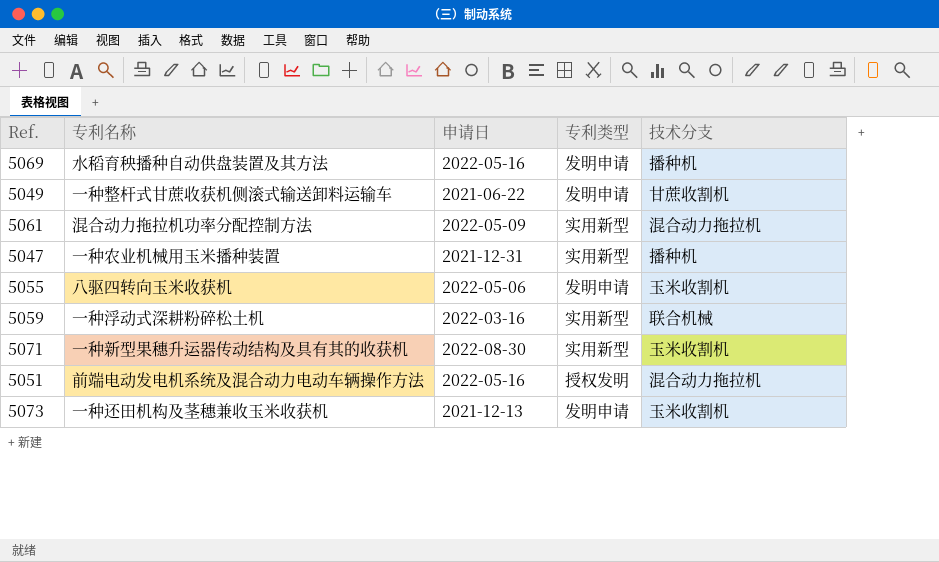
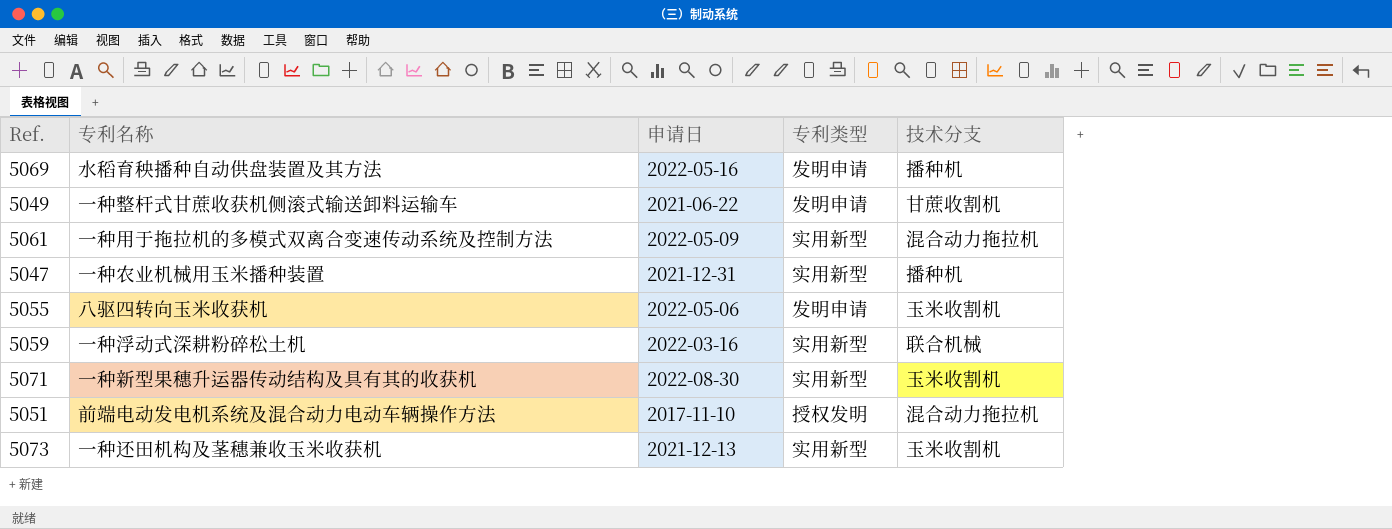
5061 | 专利名称: 混合动力拖拉机功率分配控制方法 -> 一种用于拖拉机的多模式双离合变速传动系统及控制方法
5051 | 申请日: 2022-05-16 -> 2017-11-10
5073 | 专利类型: 发明申请 -> 实用新型

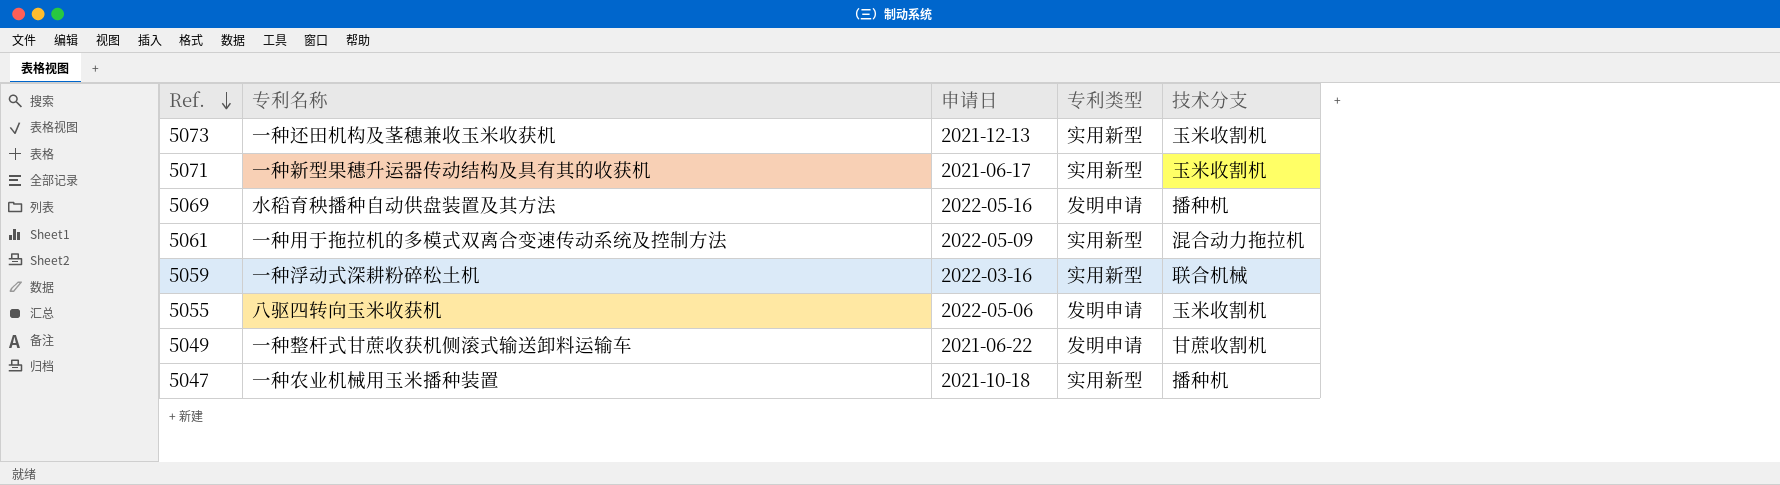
row order: none -> Ref. descending
row 5051: 前端电动发电机系统及混合动力电动车辆操作方法 | 2017-11-10 | 授权发明 | 混合动力拖拉机 -> none
5071 | 申请日: 2022-08-30 -> 2021-06-17
5047 | 申请日: 2021-12-31 -> 2021-10-18

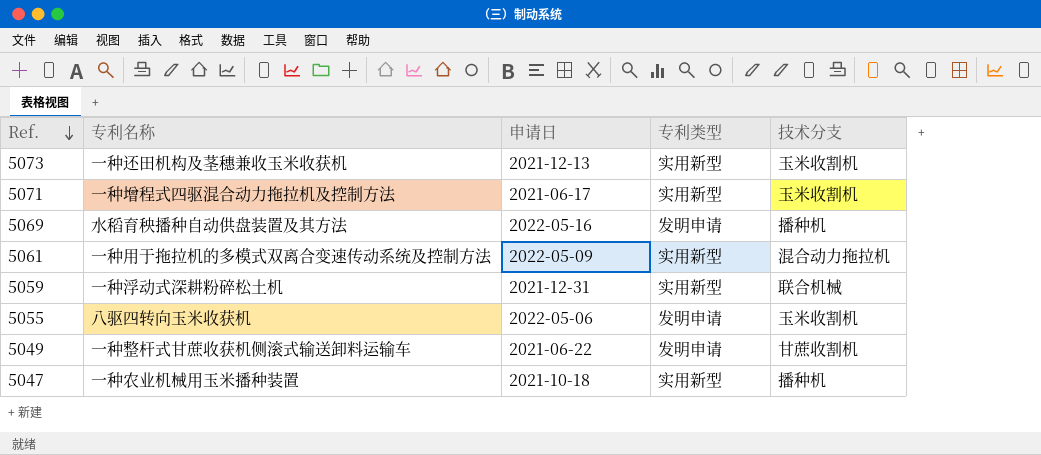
5071 | 专利名称: 一种新型果穗升运器传动结构及具有其的收获机 -> 一种增程式四驱混合动力拖拉机及控制方法
5059 | 申请日: 2022-03-16 -> 2021-12-31

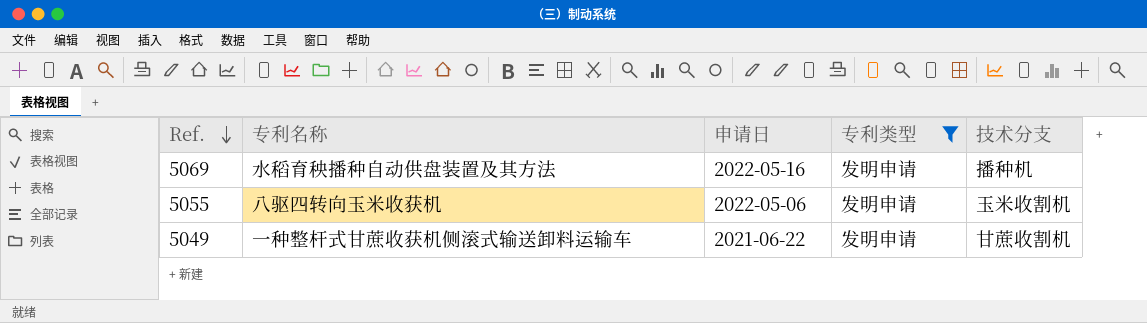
filter: none -> 专利类型 = 发明申请

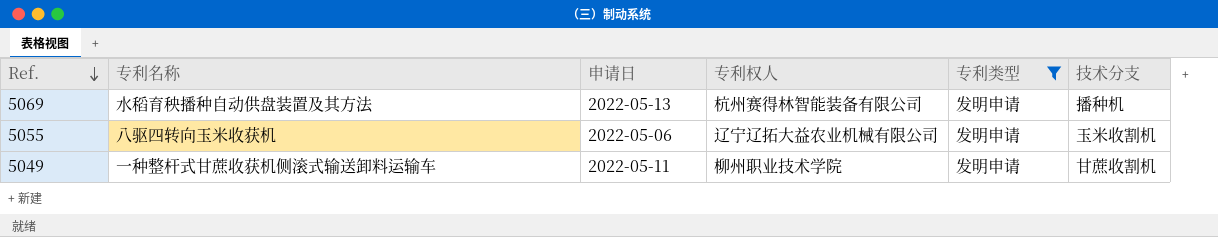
column 专利权人 | position: none -> 4
5069 | 申请日: 2022-05-16 -> 2022-05-13
5049 | 申请日: 2021-06-22 -> 2022-05-11

